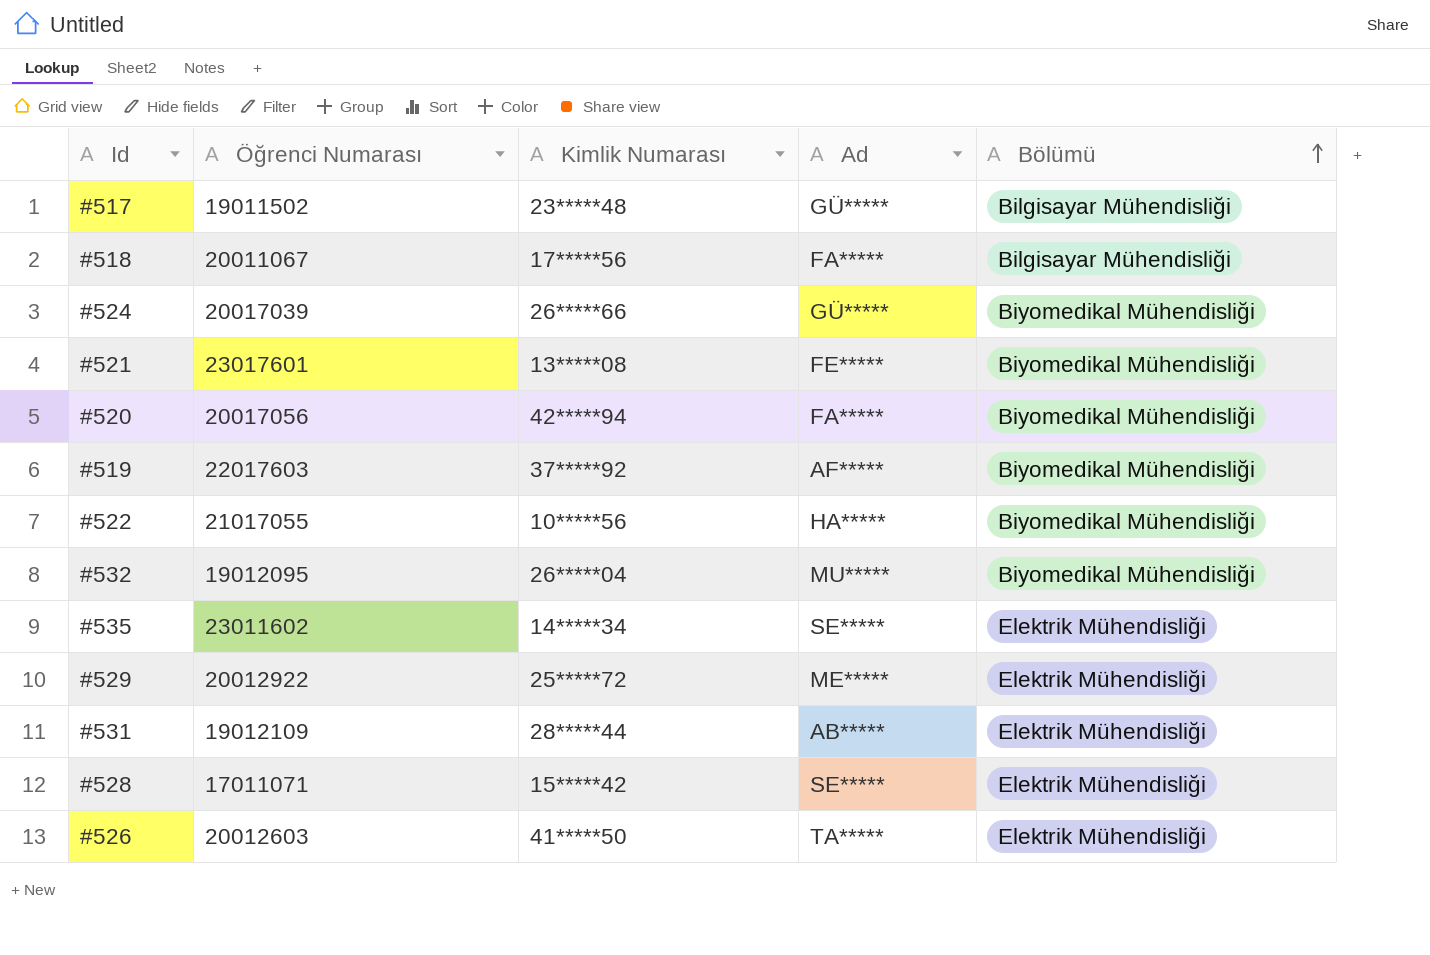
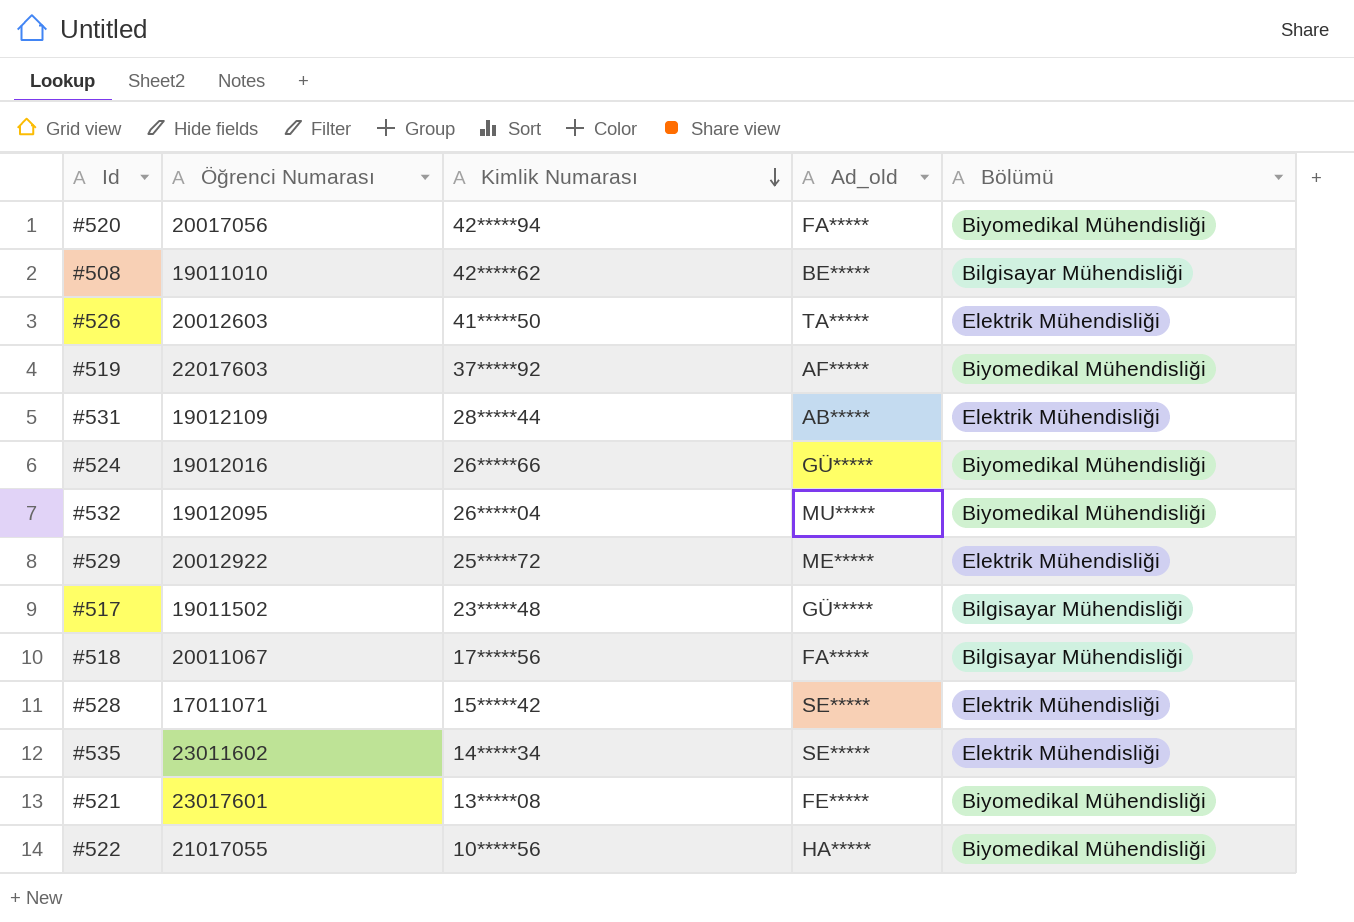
row order: Bölümü ascending -> Kimlik Numarası descending
column name: Ad -> Ad_old
row #508: none -> 19011010 | 42*****62 | BE***** | Bilgisayar Mühendisliği
#524 | Öğrenci Numarası: 20017039 -> 19012016

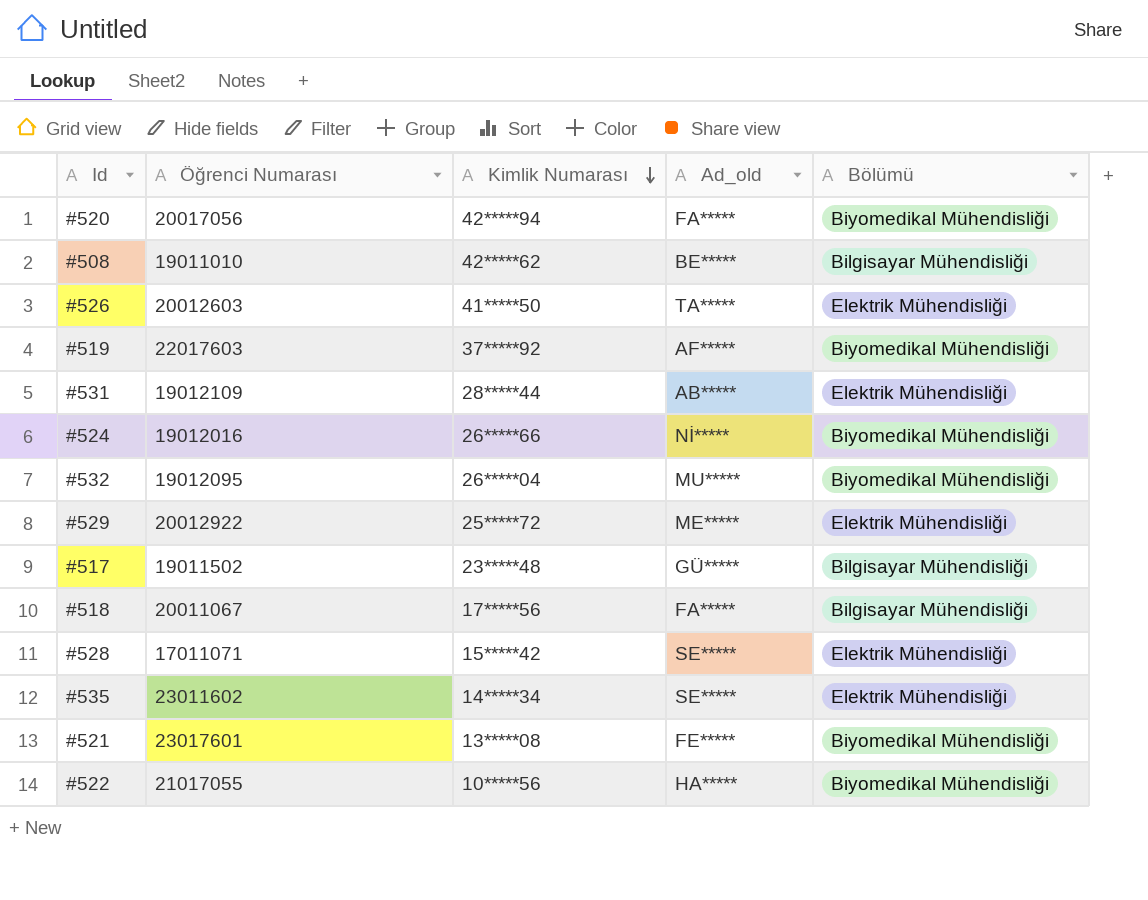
#524 | Ad_old: GÜ***** -> Nİ*****

